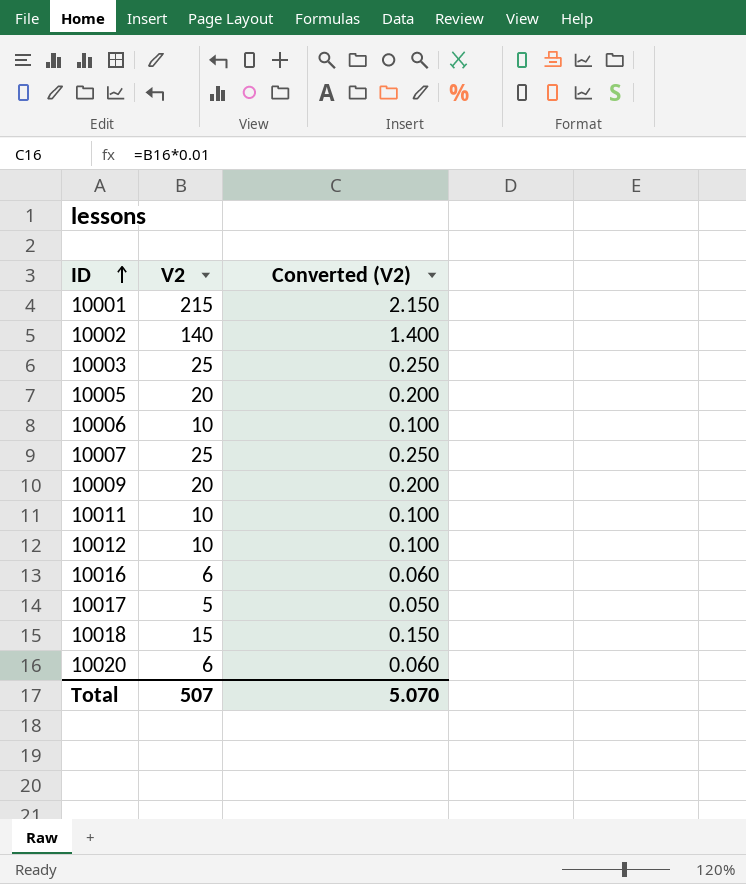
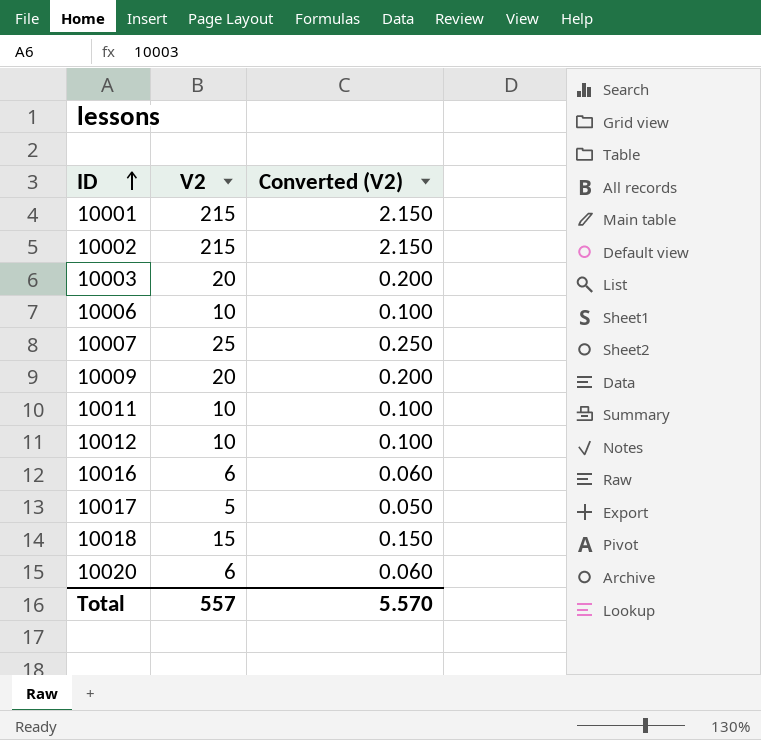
row 10005: 20 | 0.200 -> none
10002 | V2: 140 -> 215
10002 | Converted (V2): 1.400 -> 2.150
10003 | V2: 25 -> 20
10003 | Converted (V2): 0.250 -> 0.200
Total | V2: 507 -> 557
Total | Converted (V2): 5.070 -> 5.570

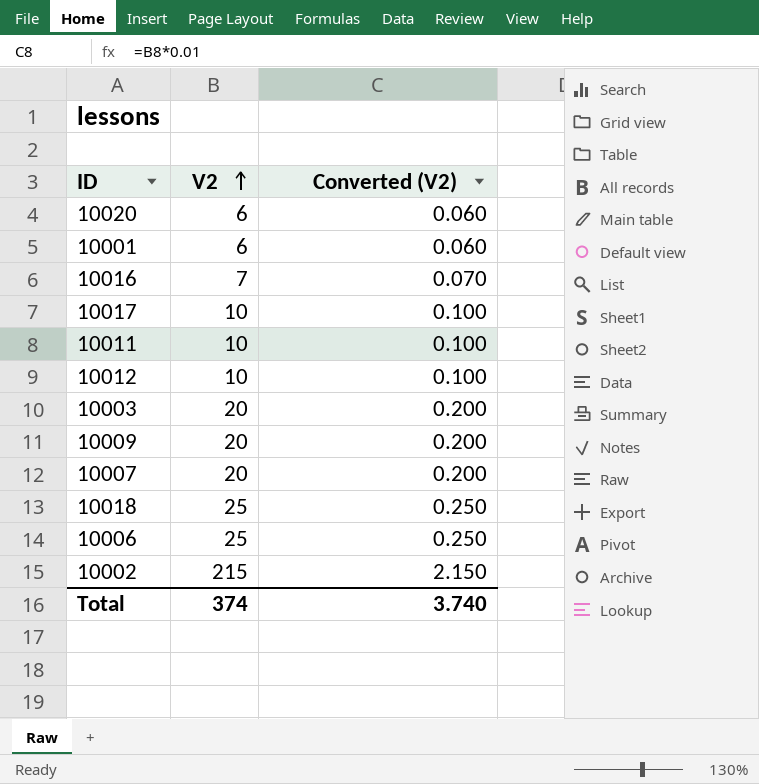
row order: ID ascending -> V2 ascending
10001 | V2: 215 -> 6
10001 | Converted (V2): 2.150 -> 0.060
10016 | V2: 6 -> 7
10016 | Converted (V2): 0.060 -> 0.070
10017 | V2: 5 -> 10
10017 | Converted (V2): 0.050 -> 0.100
10007 | V2: 25 -> 20
10007 | Converted (V2): 0.250 -> 0.200
10018 | V2: 15 -> 25
10018 | Converted (V2): 0.150 -> 0.250
10006 | V2: 10 -> 25
10006 | Converted (V2): 0.100 -> 0.250
Total | V2: 557 -> 374
Total | Converted (V2): 5.570 -> 3.740

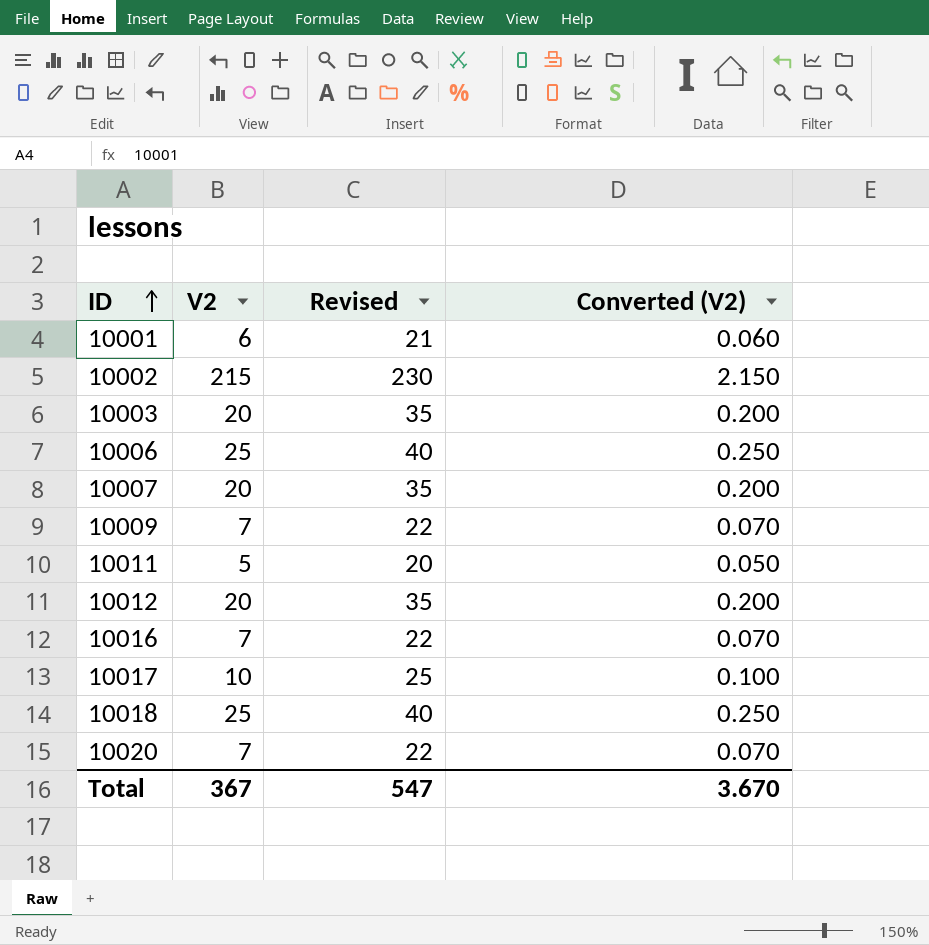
row order: V2 ascending -> ID ascending
column Revised | formula: none -> [V2] + 15
10009 | V2: 20 -> 7
10009 | Converted (V2): 0.200 -> 0.070
10011 | V2: 10 -> 5
10011 | Converted (V2): 0.100 -> 0.050
10012 | V2: 10 -> 20
10012 | Converted (V2): 0.100 -> 0.200
10020 | V2: 6 -> 7
10020 | Converted (V2): 0.060 -> 0.070
Total | V2: 374 -> 367
Total | Converted (V2): 3.740 -> 3.670

